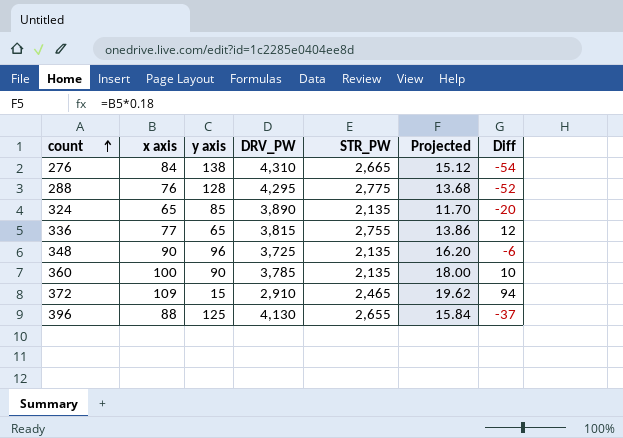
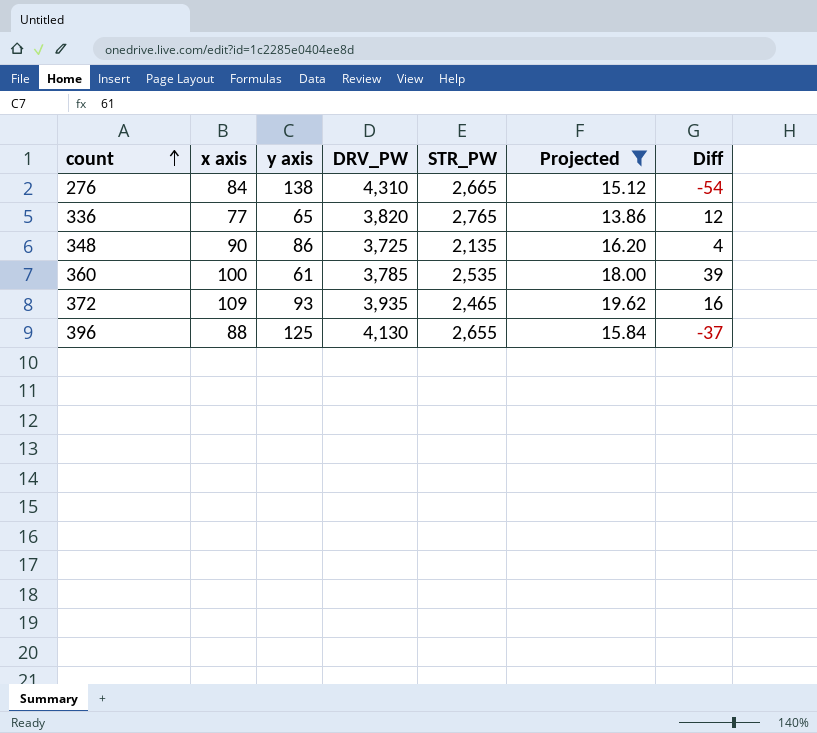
filter: none -> Projected >= 13.86
336 | DRV_PW: 3,815 -> 3,820
336 | STR_PW: 2,755 -> 2,765
348 | y axis: 96 -> 86
348 | Diff: -6 -> 4
360 | y axis: 90 -> 61
360 | STR_PW: 2,135 -> 2,535
360 | Diff: 10 -> 39
372 | y axis: 15 -> 93
372 | DRV_PW: 2,910 -> 3,935
372 | Diff: 94 -> 16

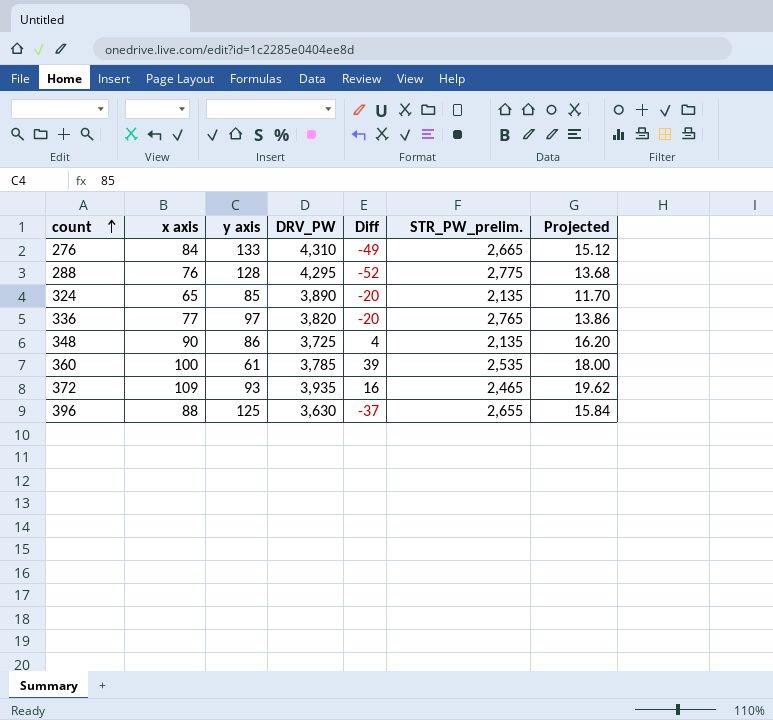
filter: Projected >= 13.86 -> none
column Diff | position: 7 -> 5
column name: STR_PW -> STR_PW_prelim.
276 | y axis: 138 -> 133
276 | Diff: -54 -> -49
336 | y axis: 65 -> 97
336 | Diff: 12 -> -20
396 | DRV_PW: 4,130 -> 3,630

